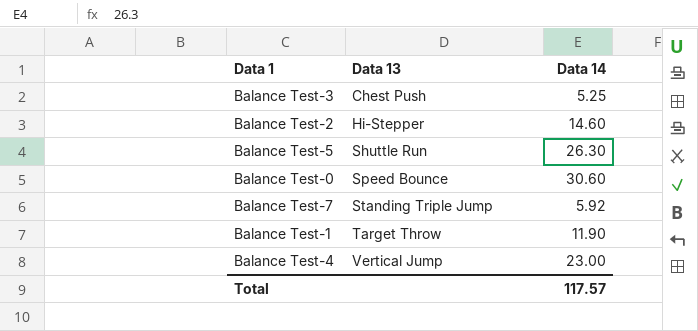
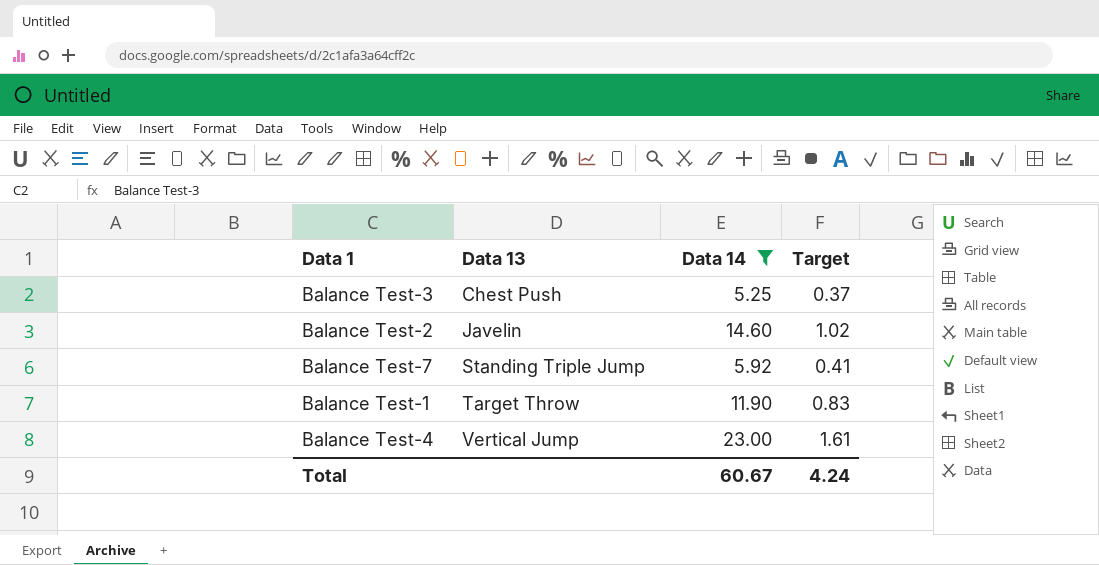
filter: none -> Data 14 <= 23.00
column Target | formula: none -> [Data 14] * 0.07
Balance Test-2 | Data 13: Hi-Stepper -> Javelin
Total | Data 14: 117.57 -> 60.67

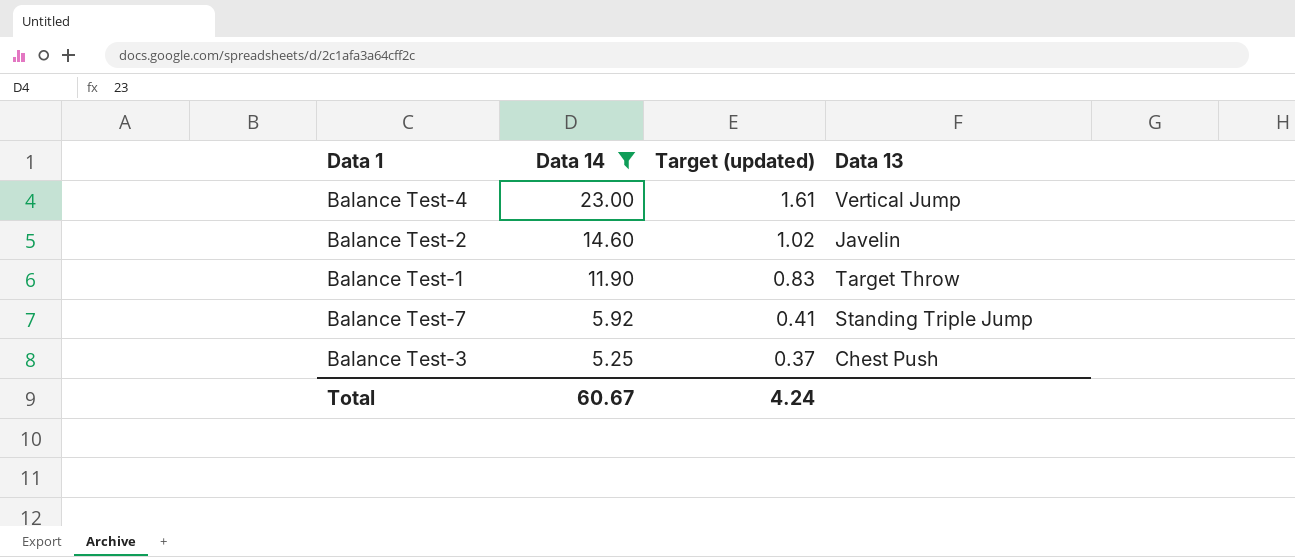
row order: Data 13 ascending -> Data 14 descending
column name: Target -> Target (updated)
column Data 13 | position: 2 -> 4

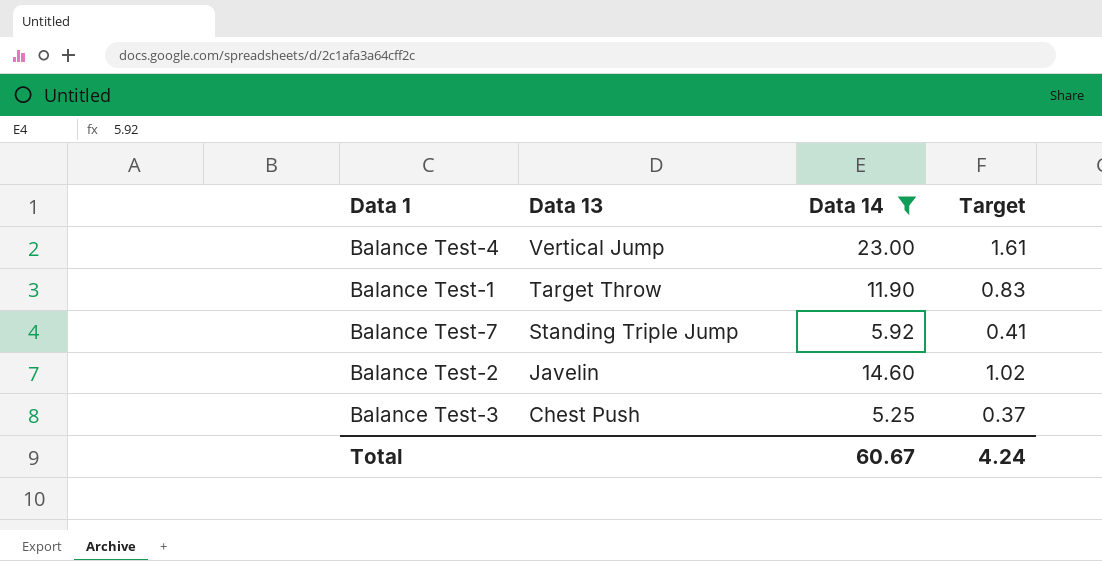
row order: Data 14 descending -> Data 13 descending
column Data 13 | position: 4 -> 2
column name: Target (updated) -> Target

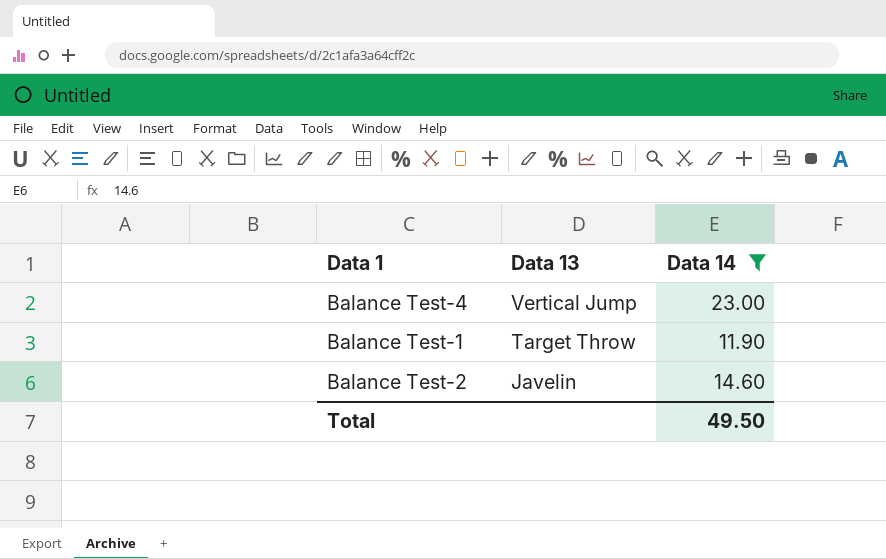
column Target | formula: [Data 14] * 0.07 -> none
row Balance Test-7: Standing Triple Jump | 5.92 | 0.41 -> none
row Balance Test-3: Chest Push | 5.25 | 0.37 -> none
Total | Data 14: 60.67 -> 49.50

